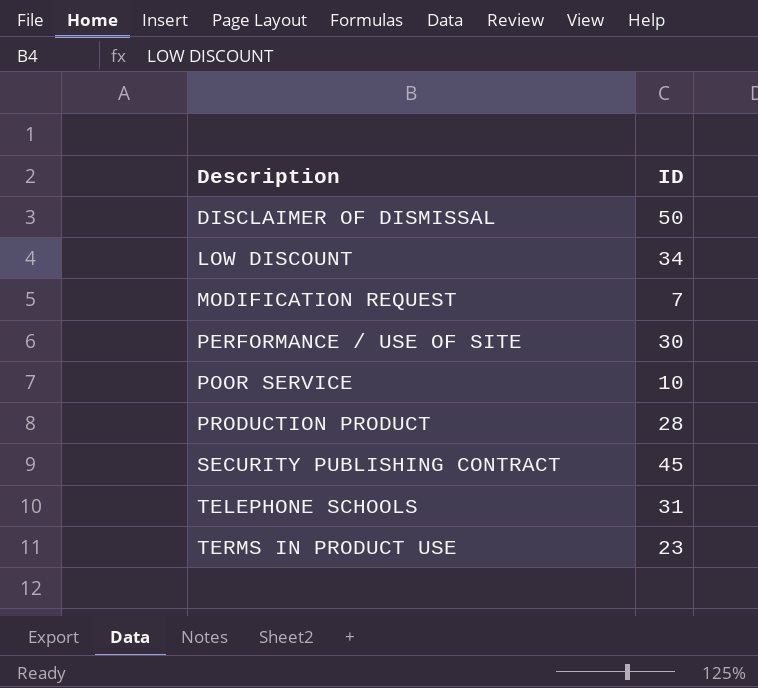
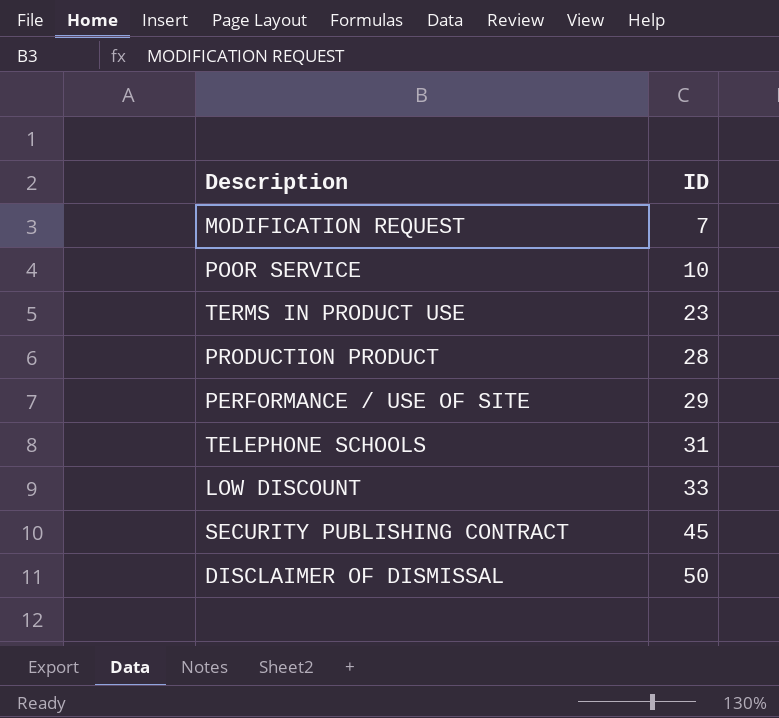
row order: Description ascending -> ID ascending
PERFORMANCE / USE OF SITE | ID: 30 -> 29
LOW DISCOUNT | ID: 34 -> 33

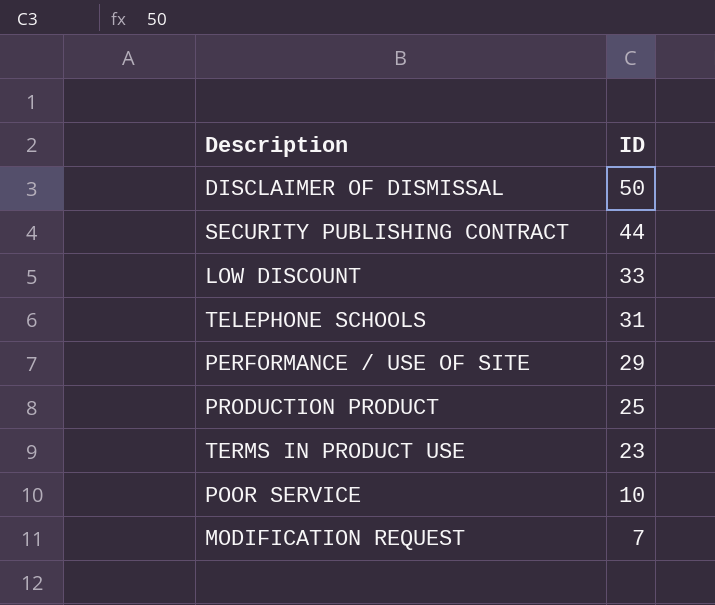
row order: ID ascending -> ID descending
SECURITY PUBLISHING CONTRACT | ID: 45 -> 44
PRODUCTION PRODUCT | ID: 28 -> 25

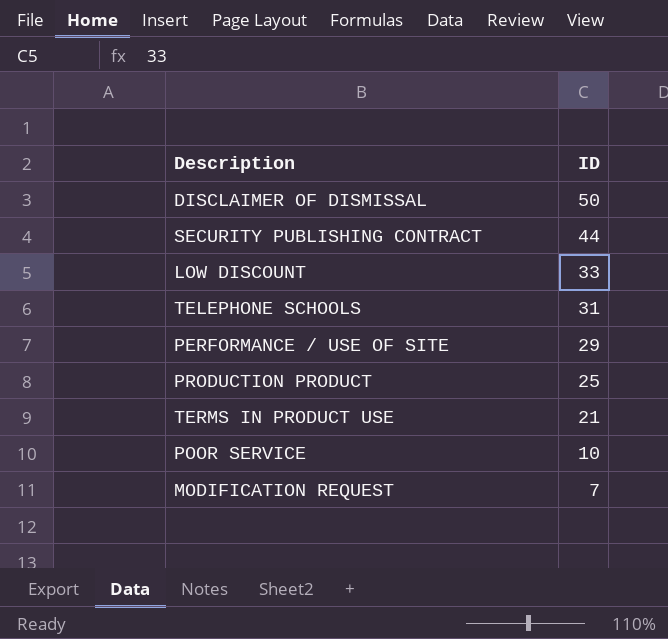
TERMS IN PRODUCT USE | ID: 23 -> 21

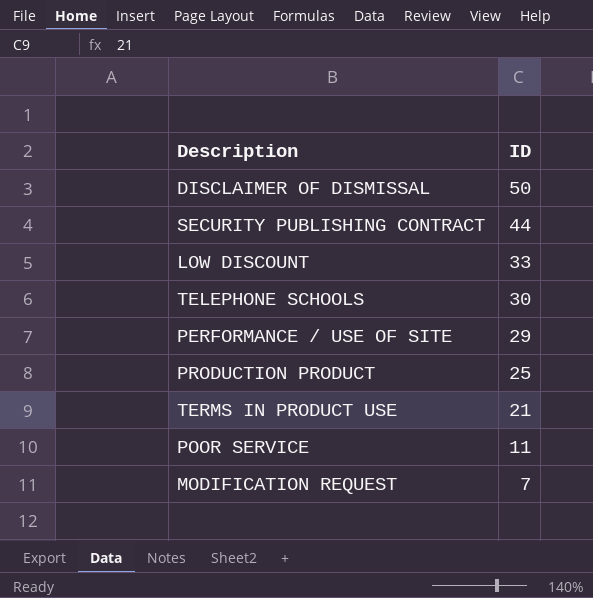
TELEPHONE SCHOOLS | ID: 31 -> 30
POOR SERVICE | ID: 10 -> 11

